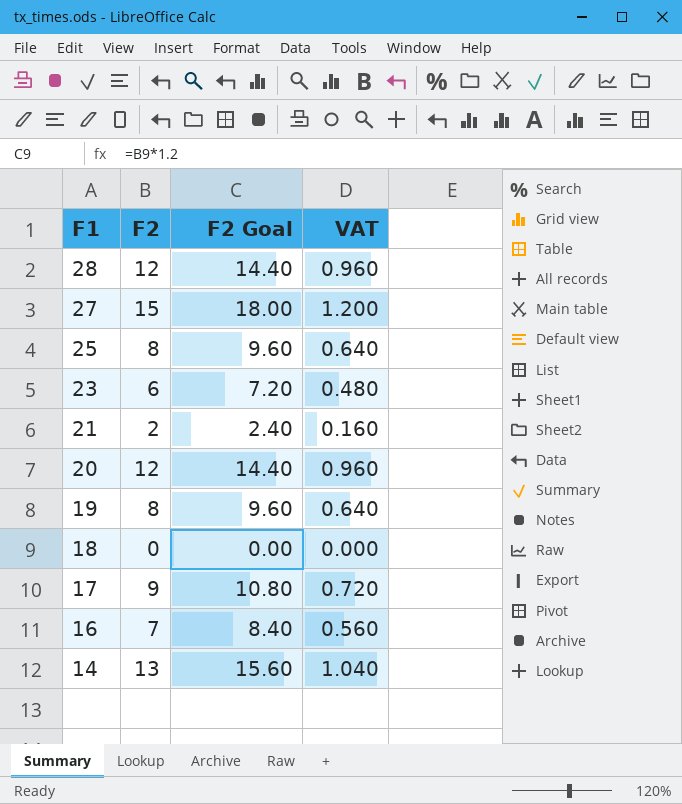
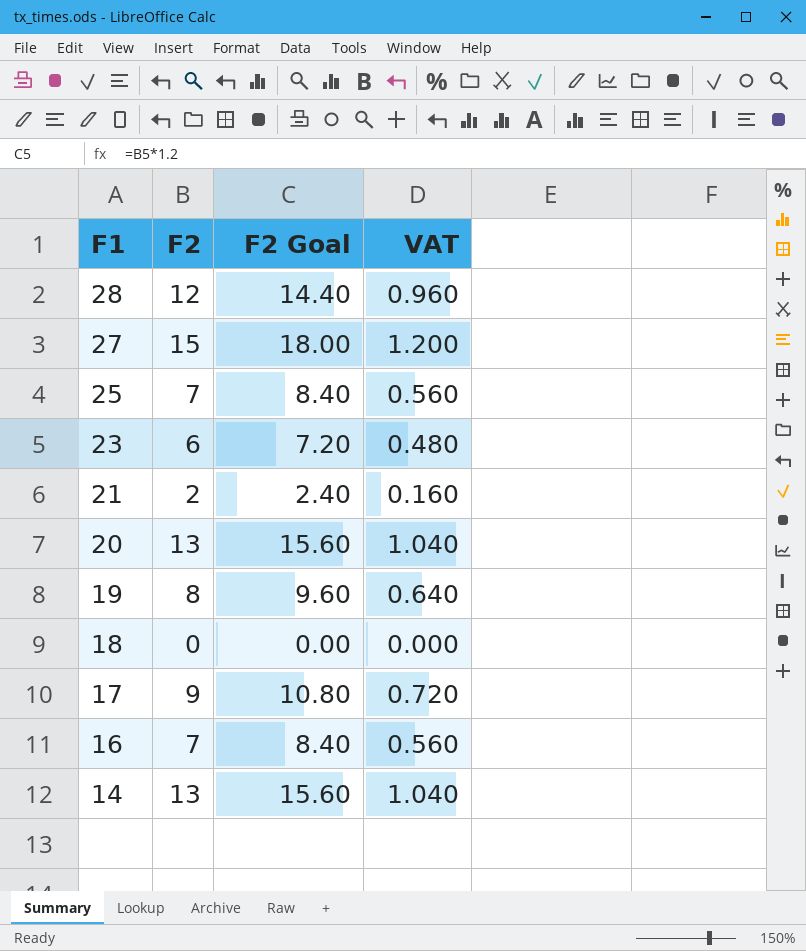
25 | F2: 8 -> 7
25 | F2 Goal: 9.60 -> 8.40
25 | VAT: 0.640 -> 0.560
20 | F2: 12 -> 13
20 | F2 Goal: 14.40 -> 15.60
20 | VAT: 0.960 -> 1.040

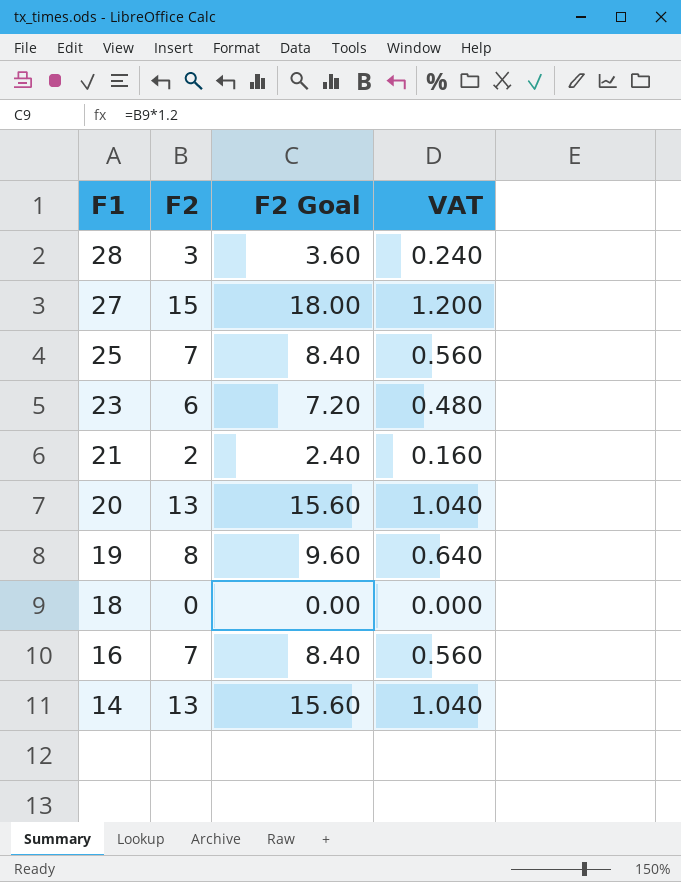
row 17: 9 | 10.80 | 0.720 -> none
28 | F2: 12 -> 3
28 | F2 Goal: 14.40 -> 3.60
28 | VAT: 0.960 -> 0.240

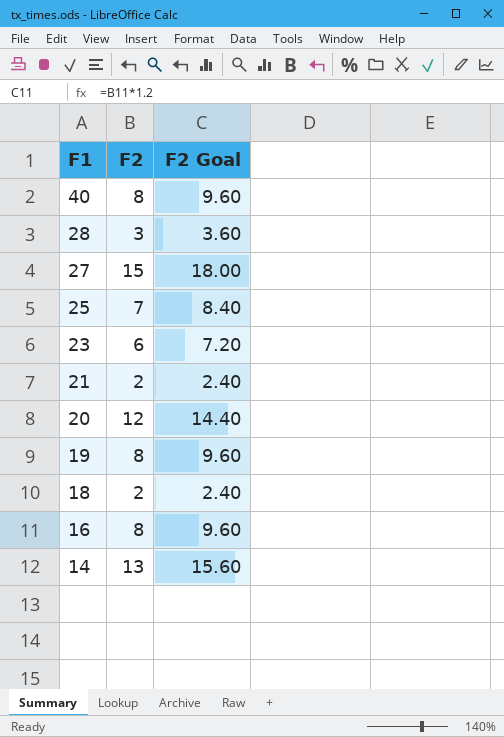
column VAT | formula: [F2] * 0.08 -> none
row 40: none -> 8 | 9.60
20 | F2: 13 -> 12
20 | F2 Goal: 15.60 -> 14.40
18 | F2: 0 -> 2
18 | F2 Goal: 0.00 -> 2.40
16 | F2: 7 -> 8
16 | F2 Goal: 8.40 -> 9.60

